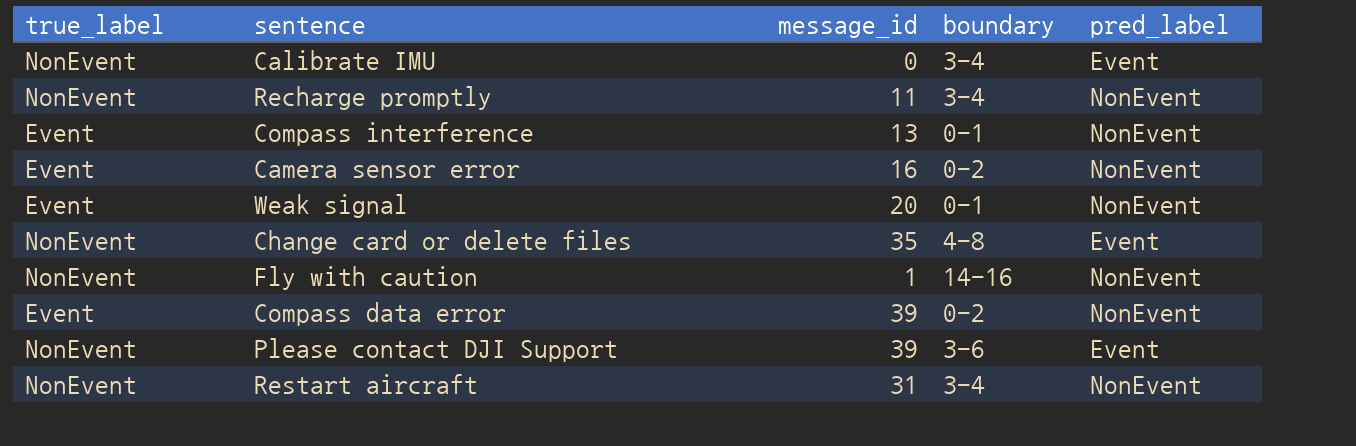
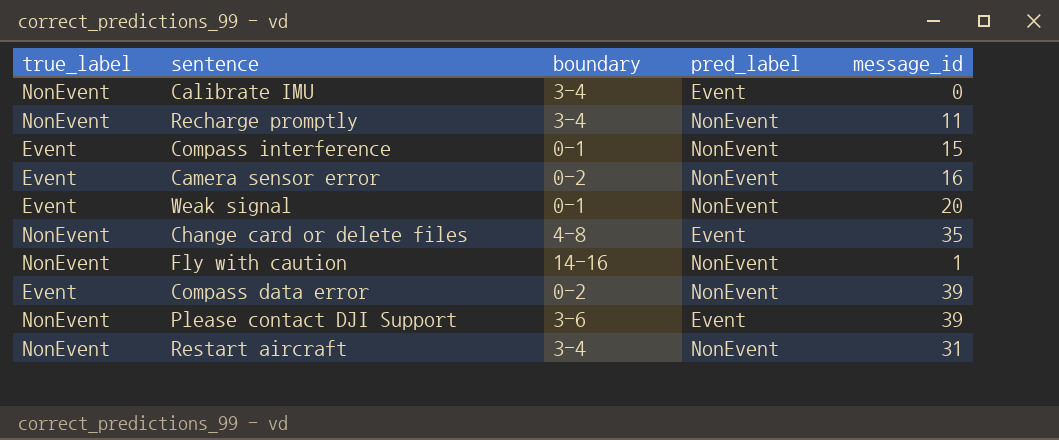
column message_id | position: 3 -> 5
Compass interference | message_id: 13 -> 15

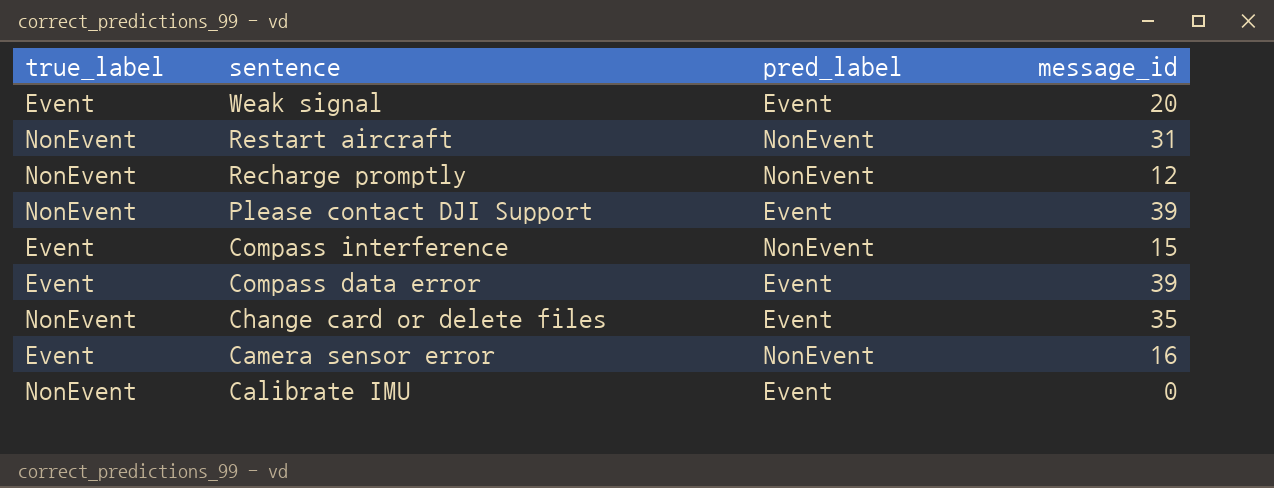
row order: none -> sentence descending
column boundary | position: 3 -> none
row Fly with caution: NonEvent | 14-16 | NonEvent | 1 -> none
Weak signal | pred_label: NonEvent -> Event
Recharge promptly | message_id: 11 -> 12
Compass data error | pred_label: NonEvent -> Event

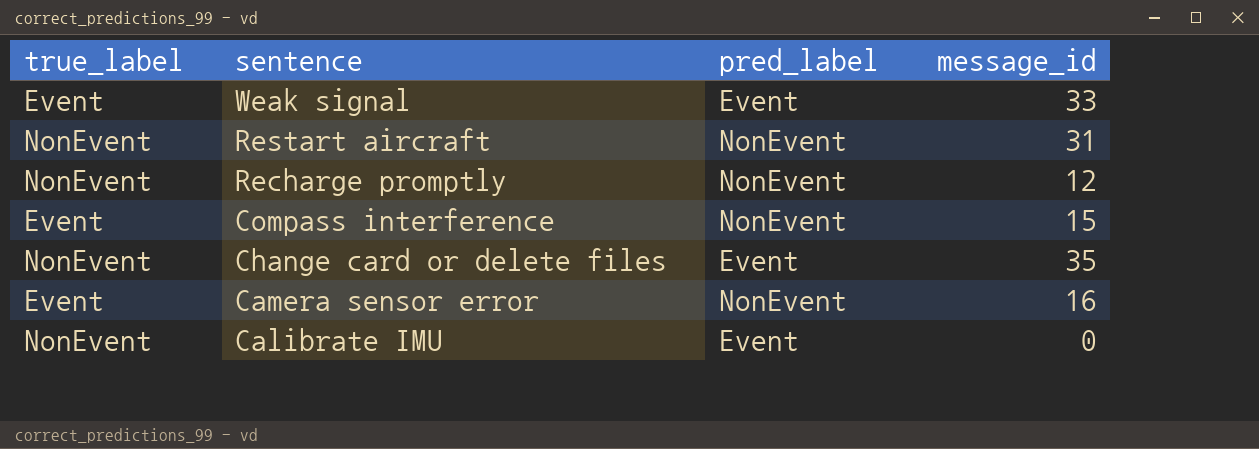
row Please contact DJI Support: NonEvent | Event | 39 -> none
row Compass data error: Event | Event | 39 -> none
Weak signal | message_id: 20 -> 33

